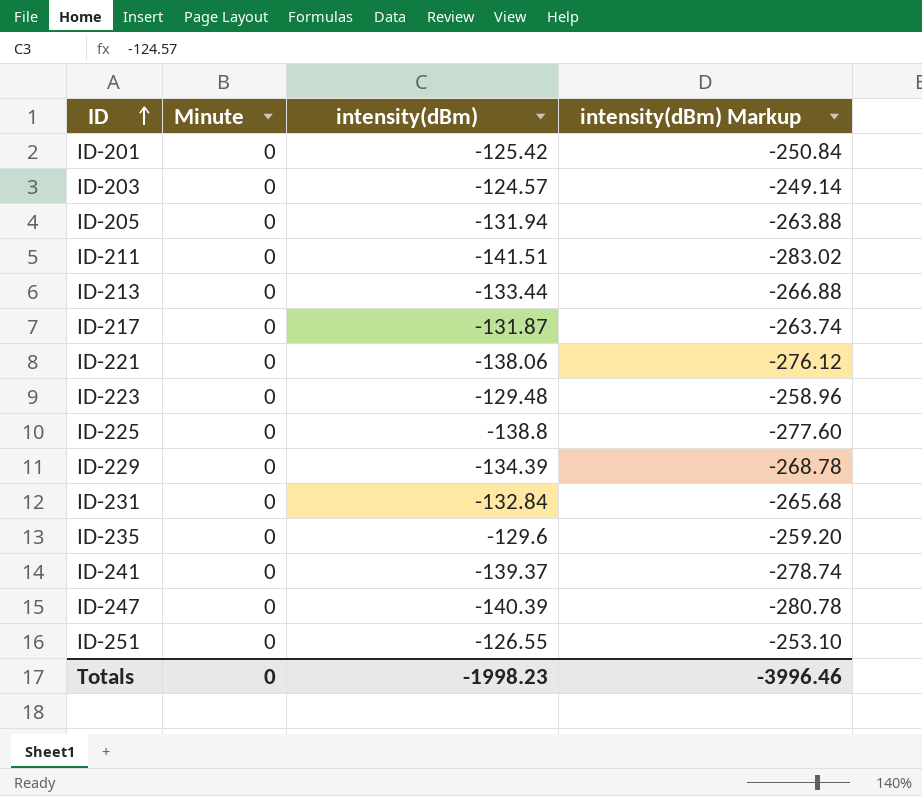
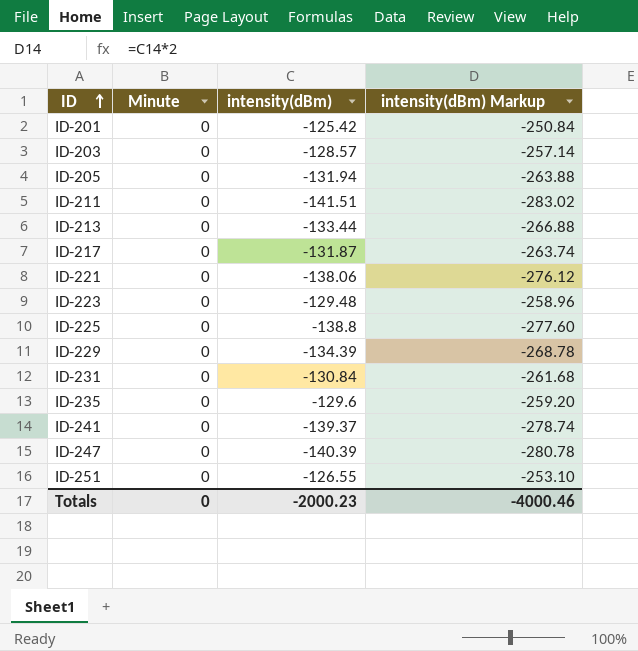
ID-203 | intensity(dBm): -124.57 -> -128.57
ID-203 | intensity(dBm) Markup: -249.14 -> -257.14
ID-231 | intensity(dBm): -132.84 -> -130.84
ID-231 | intensity(dBm) Markup: -265.68 -> -261.68
Totals | intensity(dBm): -1998.23 -> -2000.23
Totals | intensity(dBm) Markup: -3996.46 -> -4000.46

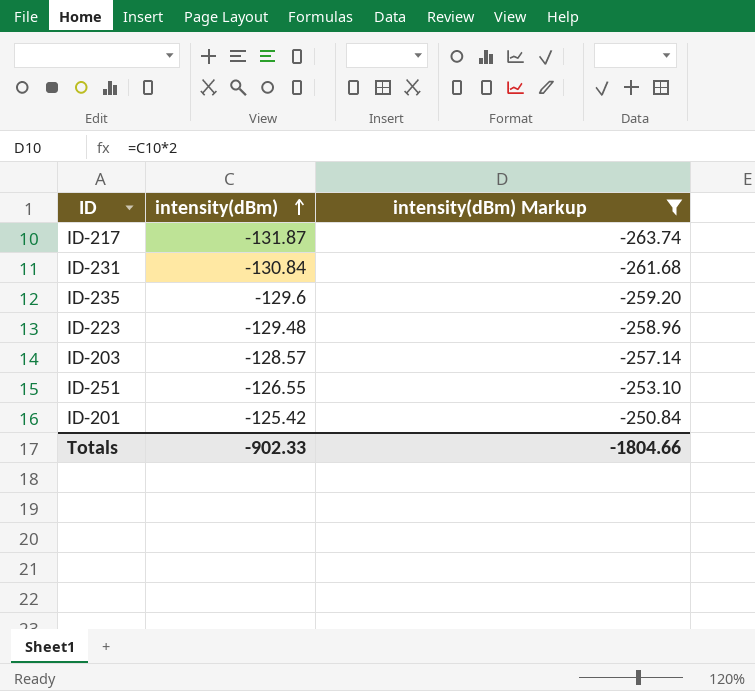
filter: none -> intensity(dBm) Markup >= -263.74
row order: ID ascending -> intensity(dBm) ascending
column Minute | position: 2 -> none
Totals | intensity(dBm): -2000.23 -> -902.33
Totals | intensity(dBm) Markup: -4000.46 -> -1804.66

